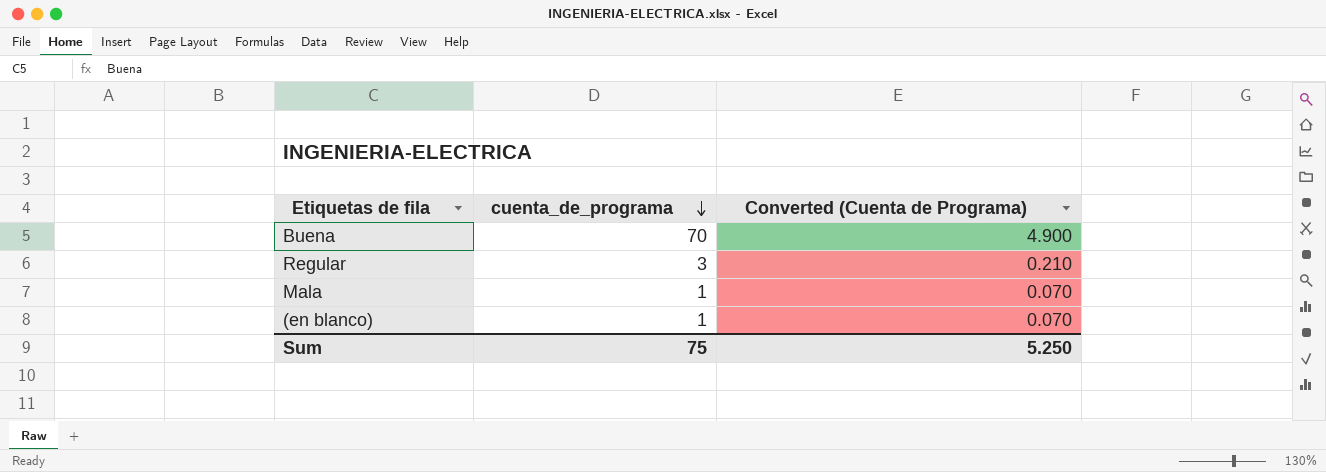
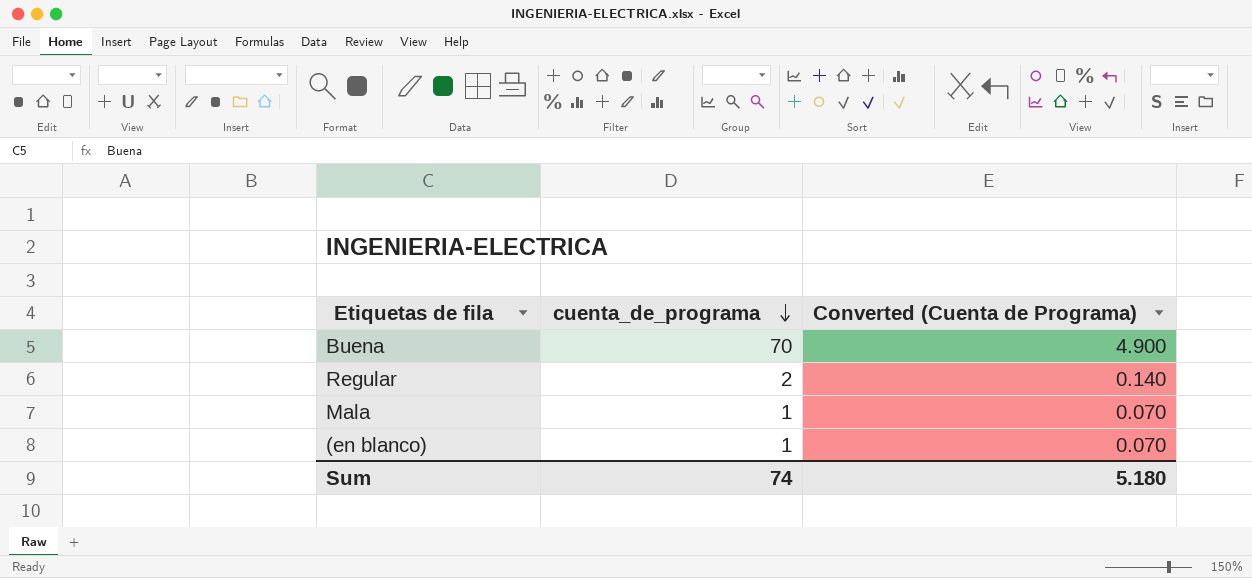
Regular | cuenta_de_programa: 3 -> 2
Regular | Converted (Cuenta de Programa): 0.210 -> 0.140
Sum | cuenta_de_programa: 75 -> 74
Sum | Converted (Cuenta de Programa): 5.250 -> 5.180

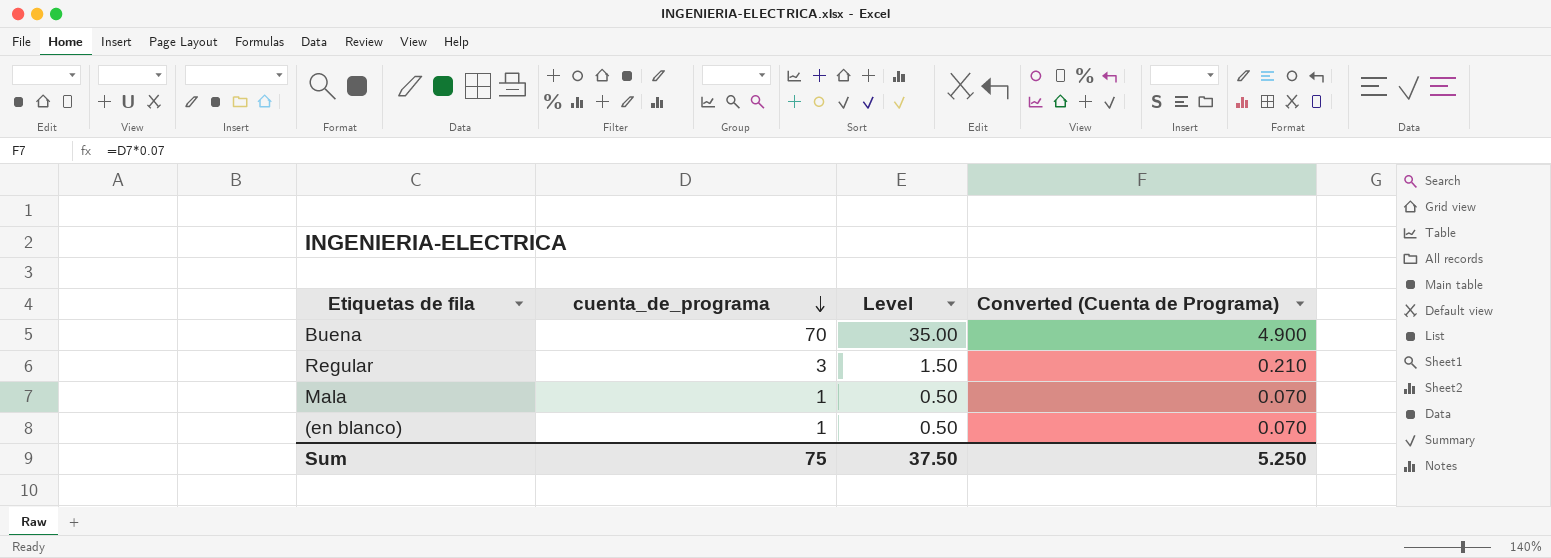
column Level | formula: none -> [cuenta_de_programa] * 0.5
Regular | cuenta_de_programa: 2 -> 3
Regular | Converted (Cuenta de Programa): 0.140 -> 0.210
Sum | cuenta_de_programa: 74 -> 75
Sum | Converted (Cuenta de Programa): 5.180 -> 5.250

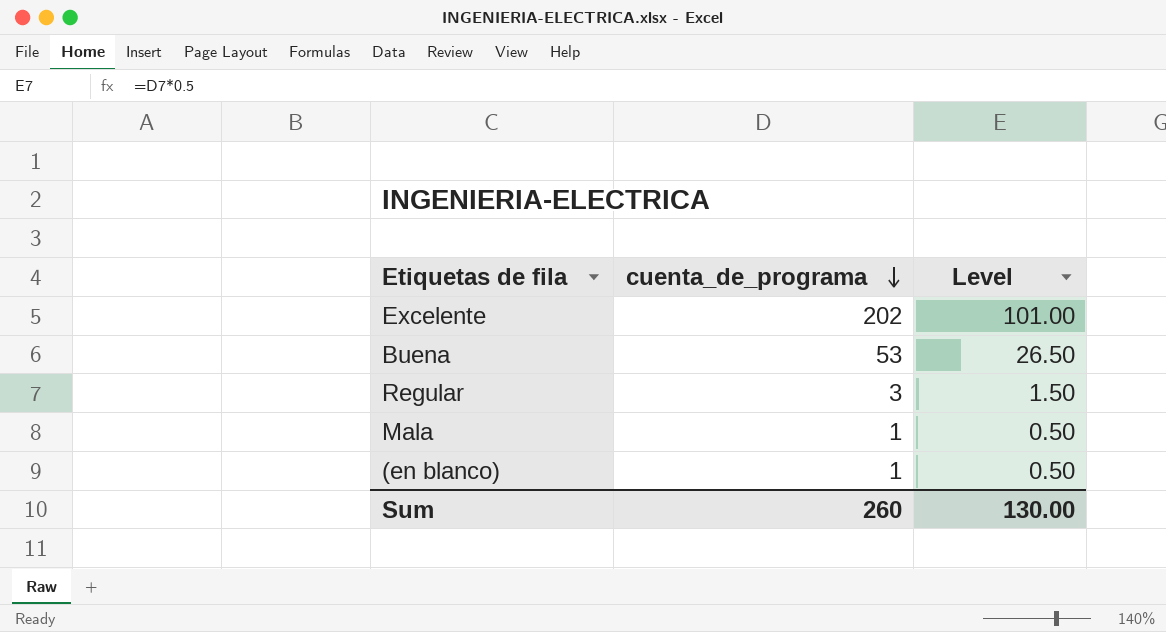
column Converted (Cuenta de Programa) | formula: [cuenta_de_programa] * 0.07 -> none
row Excelente: none -> 202 | 101.00
Buena | cuenta_de_programa: 70 -> 53
Buena | Level: 35.00 -> 26.50
Sum | cuenta_de_programa: 75 -> 260
Sum | Level: 37.50 -> 130.00

